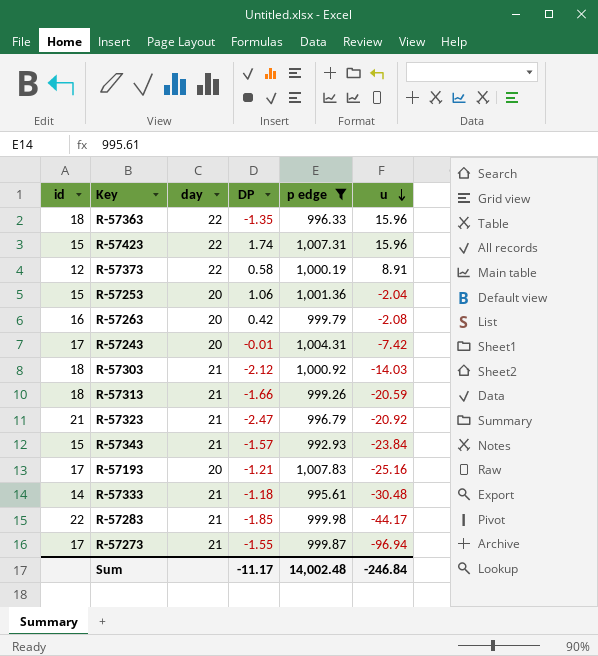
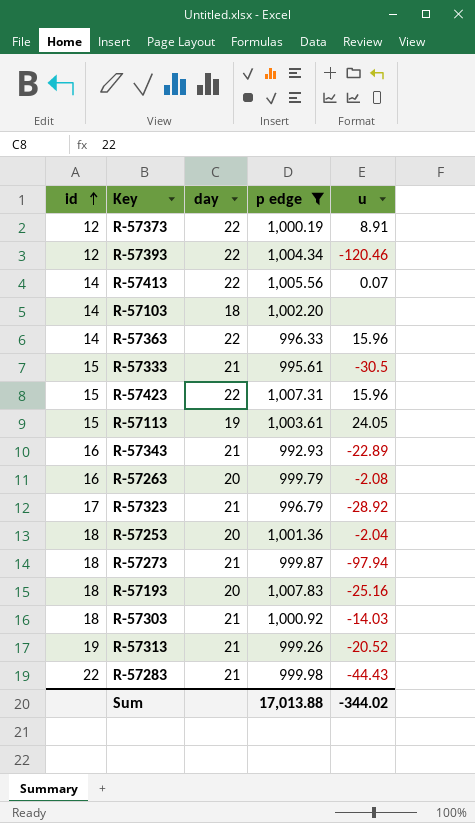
row order: u descending -> id ascending
column DP | position: 4 -> none
row R-57243: 17 | 20 | -0.01 | 1,004.31 | -7.42 -> none
row R-57393: none -> 12 | 22 | 1,004.34 | -120.46
row R-57413: none -> 14 | 22 | 1,005.56 | 0.07
row R-57103: none -> 14 | 18 | 1,002.20 | none
R-57363 | id: 18 -> 14
R-57333 | id: 14 -> 15
R-57333 | u: -30.48 -> -30.5
row R-57113: none -> 15 | 19 | 1,003.61 | 24.05
R-57343 | id: 15 -> 16
R-57343 | u: -23.84 -> -22.89
R-57323 | id: 21 -> 17
R-57323 | u: -20.92 -> -28.92
R-57253 | id: 15 -> 18
R-57273 | id: 17 -> 18
R-57273 | u: -96.94 -> -97.94
R-57193 | id: 17 -> 18
R-57313 | id: 18 -> 19
R-57313 | u: -20.59 -> -20.52
R-57283 | u: -44.17 -> -44.43
Sum | p edge: 14,002.48 -> 17,013.88
Sum | u: -246.84 -> -344.02

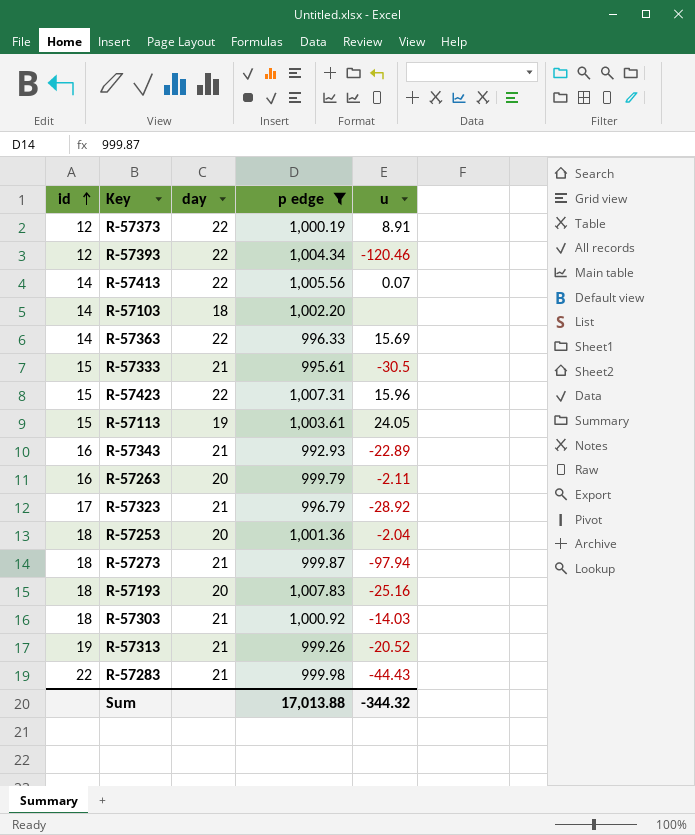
R-57363 | u: 15.96 -> 15.69
R-57263 | u: -2.08 -> -2.11
Sum | u: -344.02 -> -344.32

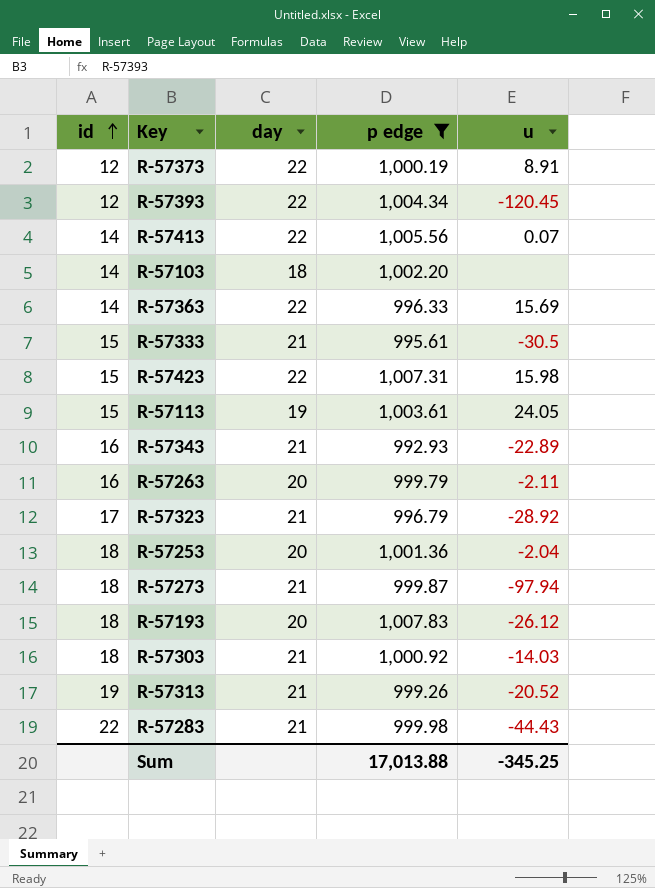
R-57393 | u: -120.46 -> -120.45
R-57423 | u: 15.96 -> 15.98
R-57193 | u: -25.16 -> -26.12
Sum | u: -344.32 -> -345.25

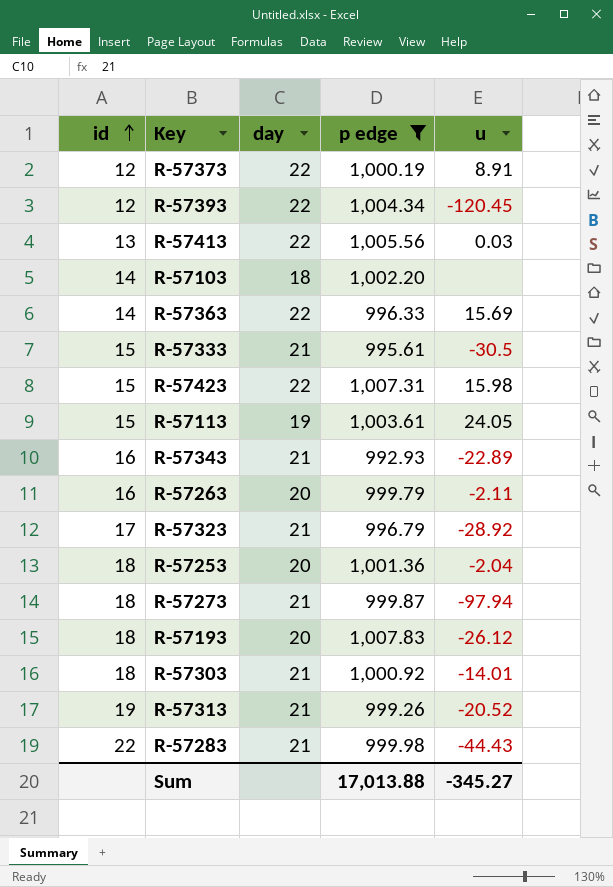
R-57413 | id: 14 -> 13
R-57413 | u: 0.07 -> 0.03
R-57303 | u: -14.03 -> -14.01
Sum | u: -345.25 -> -345.27

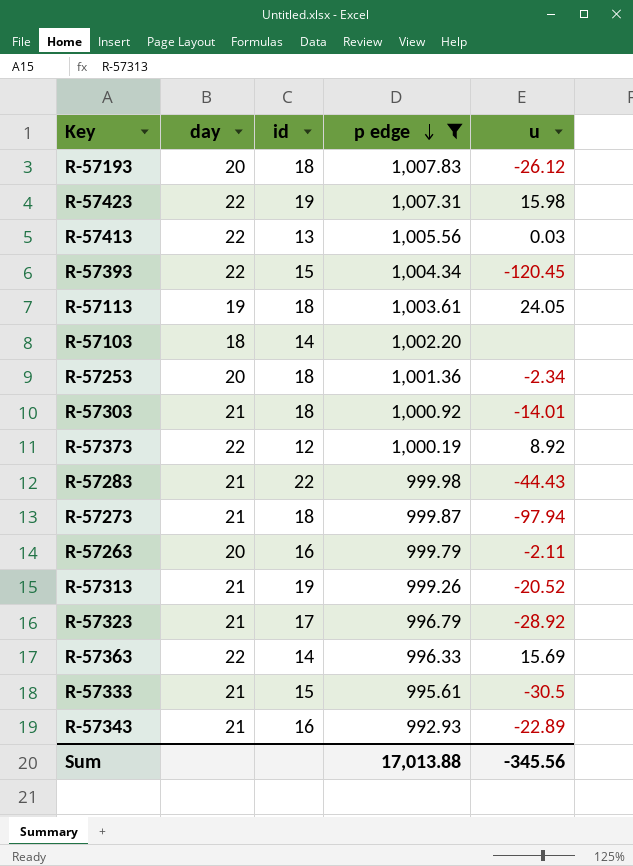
row order: id ascending -> p edge descending
column id | position: 1 -> 3
R-57423 | id: 15 -> 19
R-57393 | id: 12 -> 15
R-57113 | id: 15 -> 18
R-57253 | u: -2.04 -> -2.34
R-57373 | u: 8.91 -> 8.92
Sum | u: -345.27 -> -345.56

